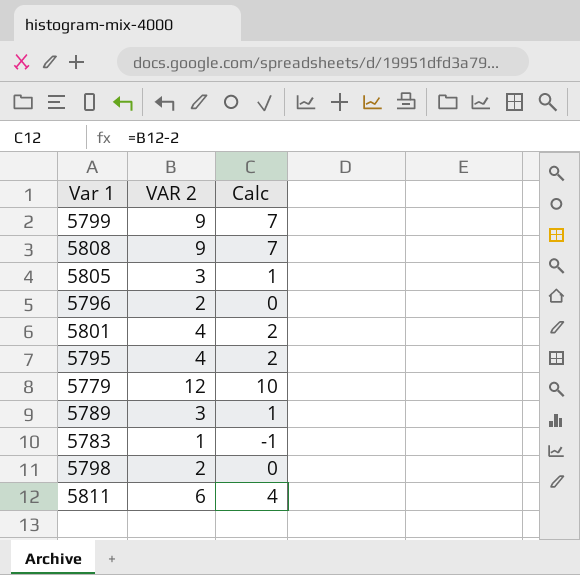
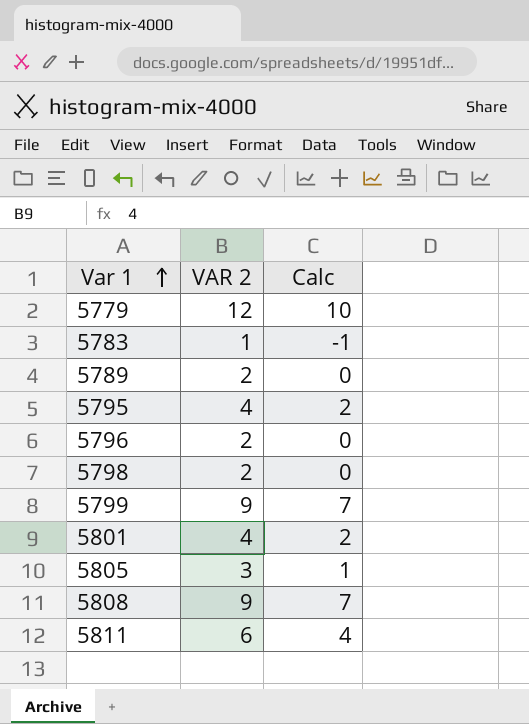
row order: none -> Var 1 ascending
5789 | VAR 2: 3 -> 2
5789 | Calc: 1 -> 0

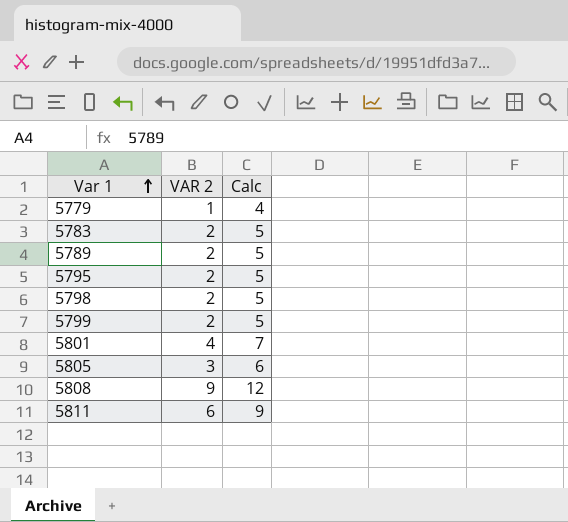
column Calc | formula: [VAR 2] - 2 -> [VAR 2] + 3
row 5796: 2 | 0 -> none
5779 | VAR 2: 12 -> 1
5783 | VAR 2: 1 -> 2
5795 | VAR 2: 4 -> 2
5799 | VAR 2: 9 -> 2

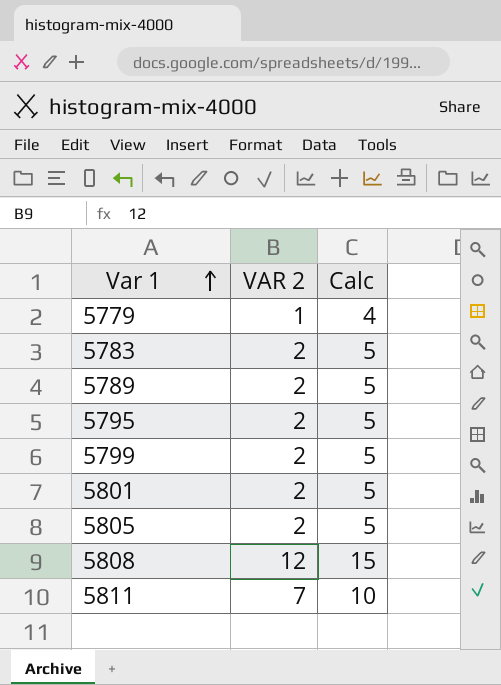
row 5798: 2 | 5 -> none
5801 | VAR 2: 4 -> 2
5801 | Calc: 7 -> 5
5805 | VAR 2: 3 -> 2
5805 | Calc: 6 -> 5
5808 | VAR 2: 9 -> 12
5808 | Calc: 12 -> 15
5811 | VAR 2: 6 -> 7
5811 | Calc: 9 -> 10

